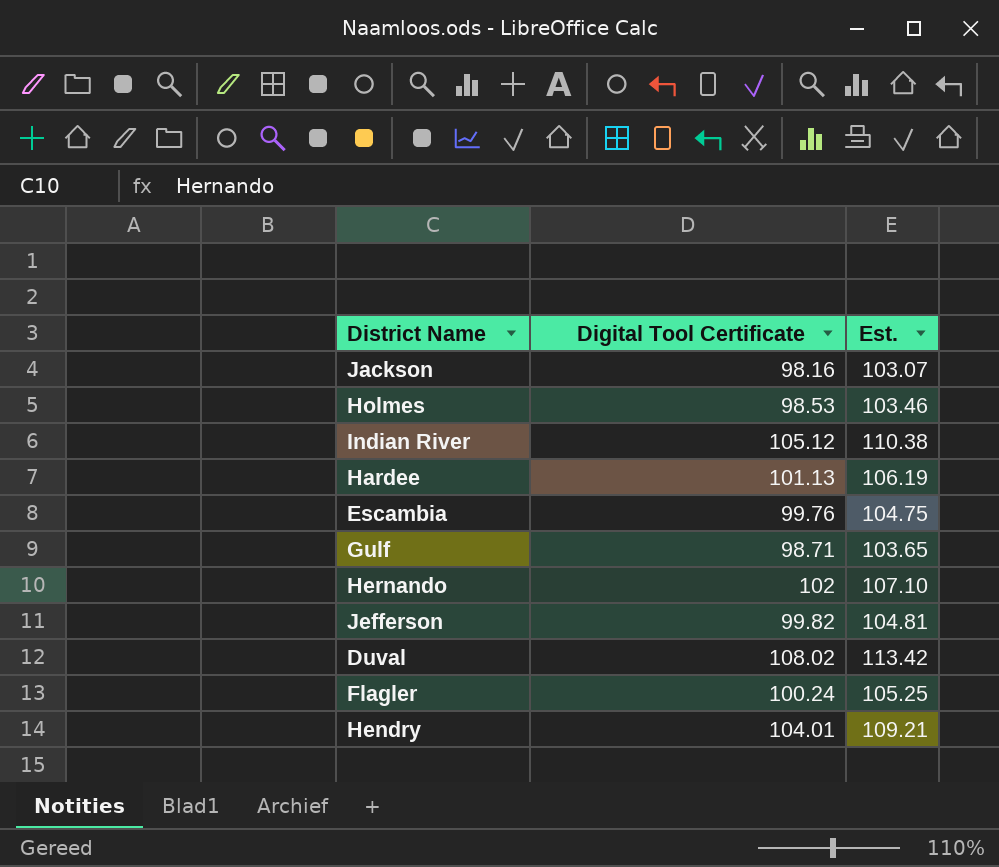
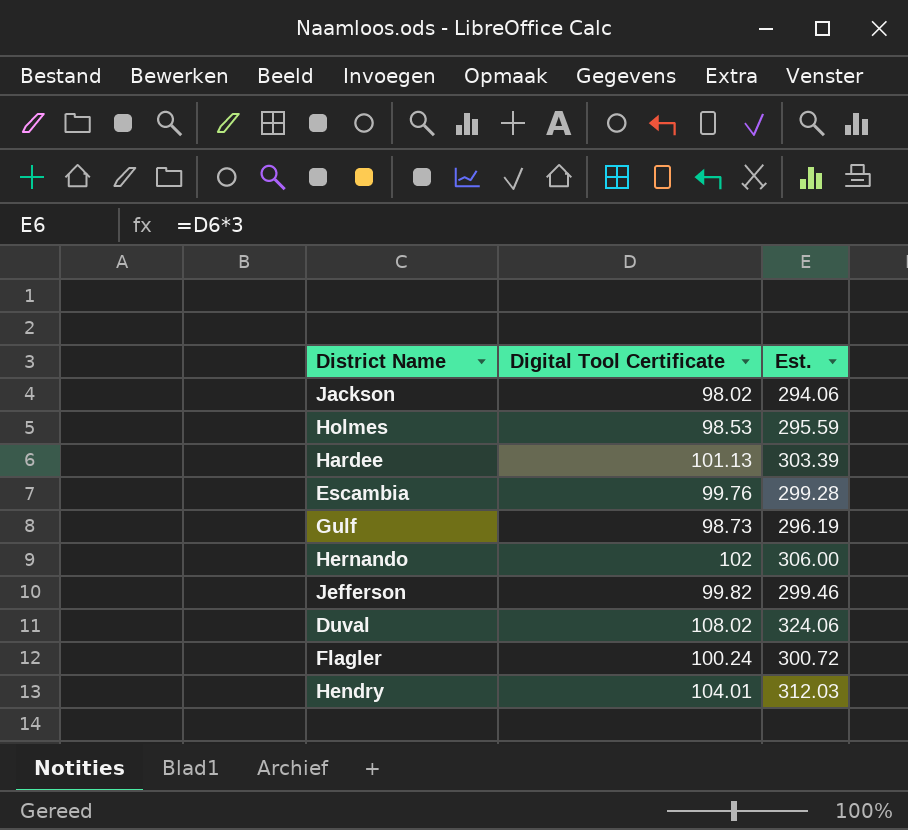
column Est. | formula: [Digital Tool Certificate] * 1.05 -> [Digital Tool Certificate] * 3
row Indian River: 105.12 | 110.38 -> none
Jackson | Digital Tool Certificate: 98.16 -> 98.02
Gulf | Digital Tool Certificate: 98.71 -> 98.73

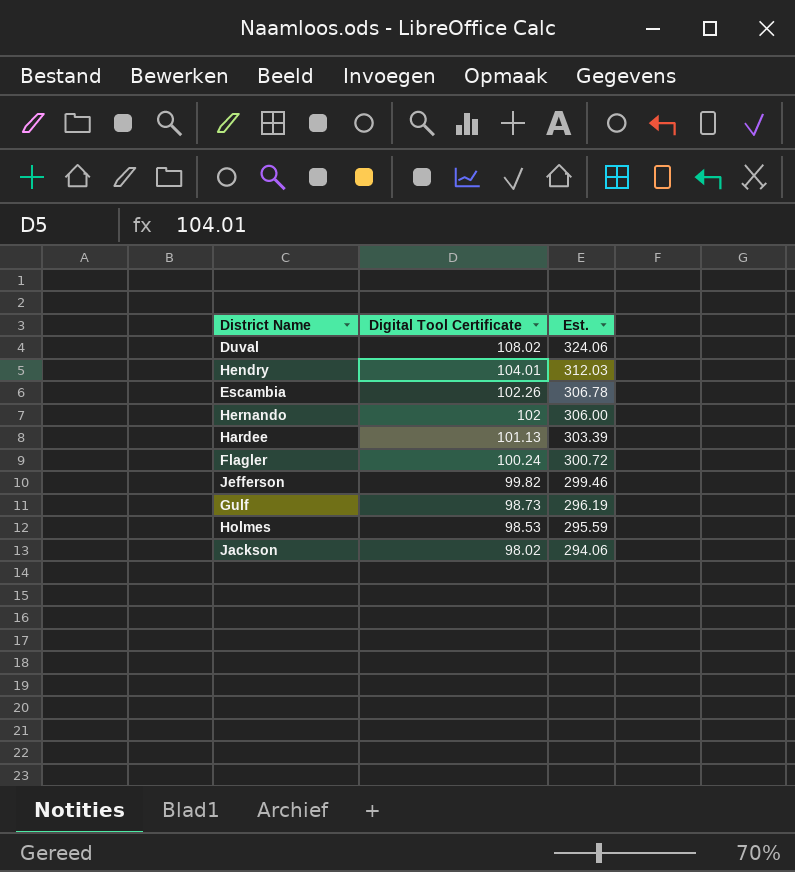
row order: none -> Digital Tool Certificate descending
Escambia | Digital Tool Certificate: 99.76 -> 102.26
Escambia | Est.: 299.28 -> 306.78

